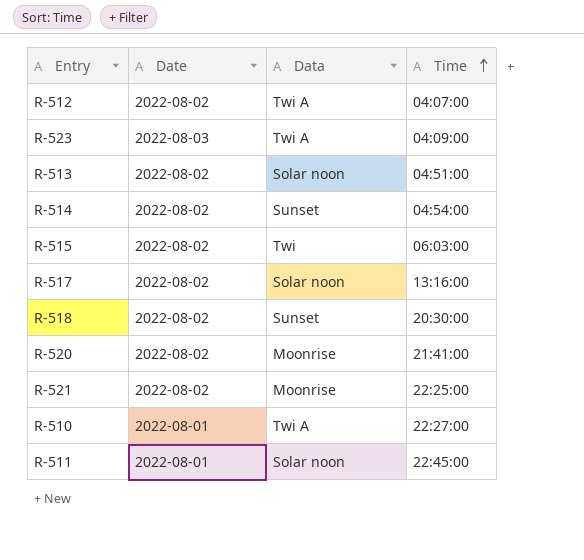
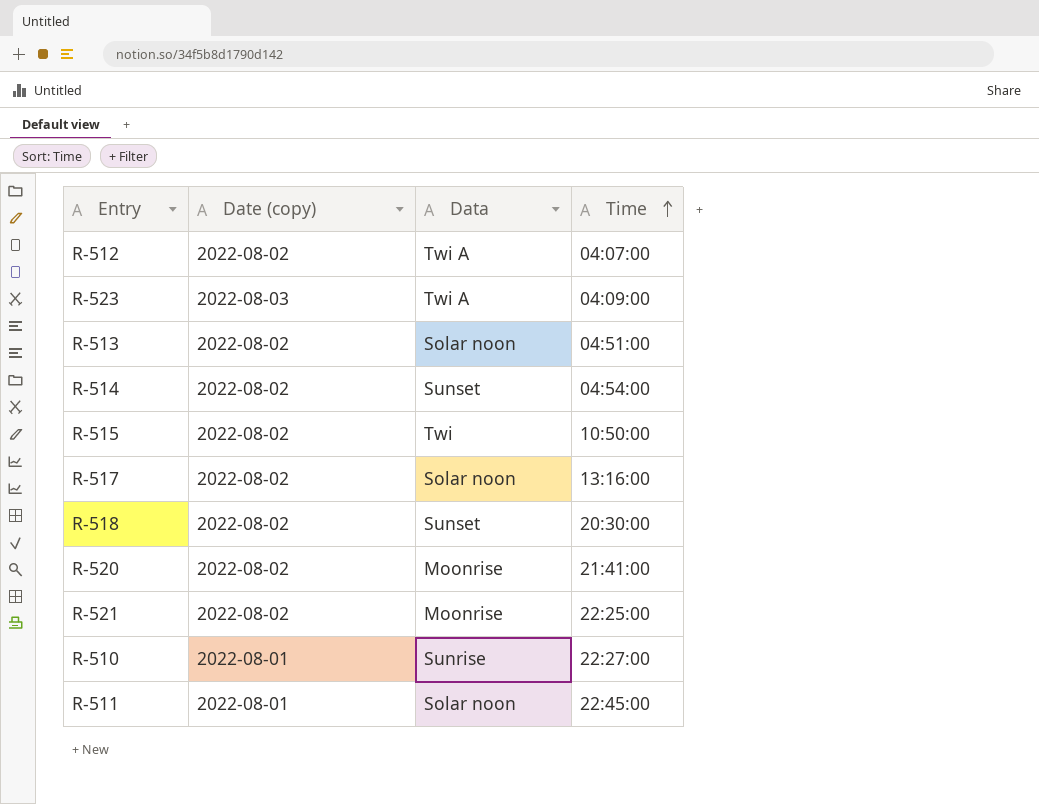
column name: Date -> Date (copy)
R-515 | Time: 06:03:00 -> 10:50:00
R-510 | Data: Twi A -> Sunrise

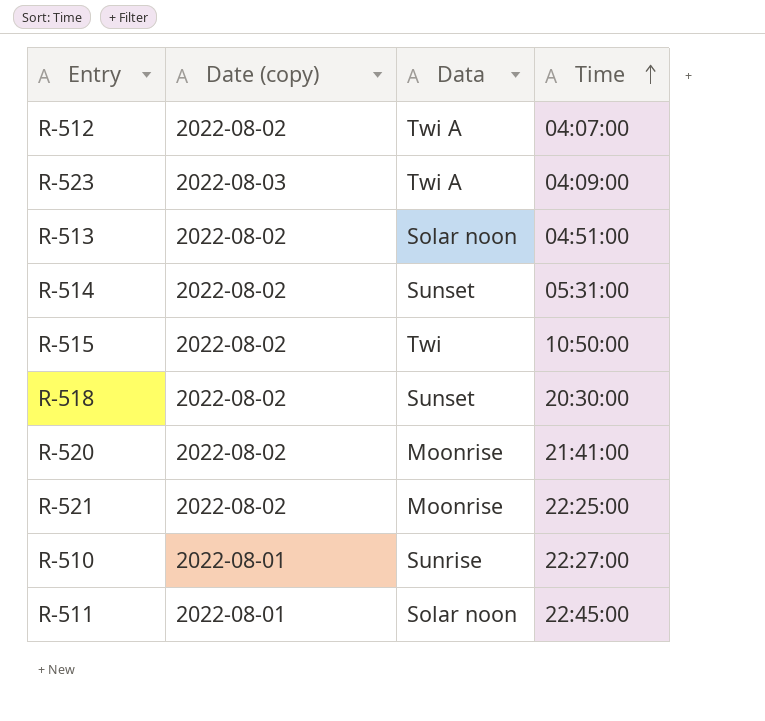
row R-517: 2022-08-02 | Solar noon | 13:16:00 -> none
R-514 | Time: 04:54:00 -> 05:31:00

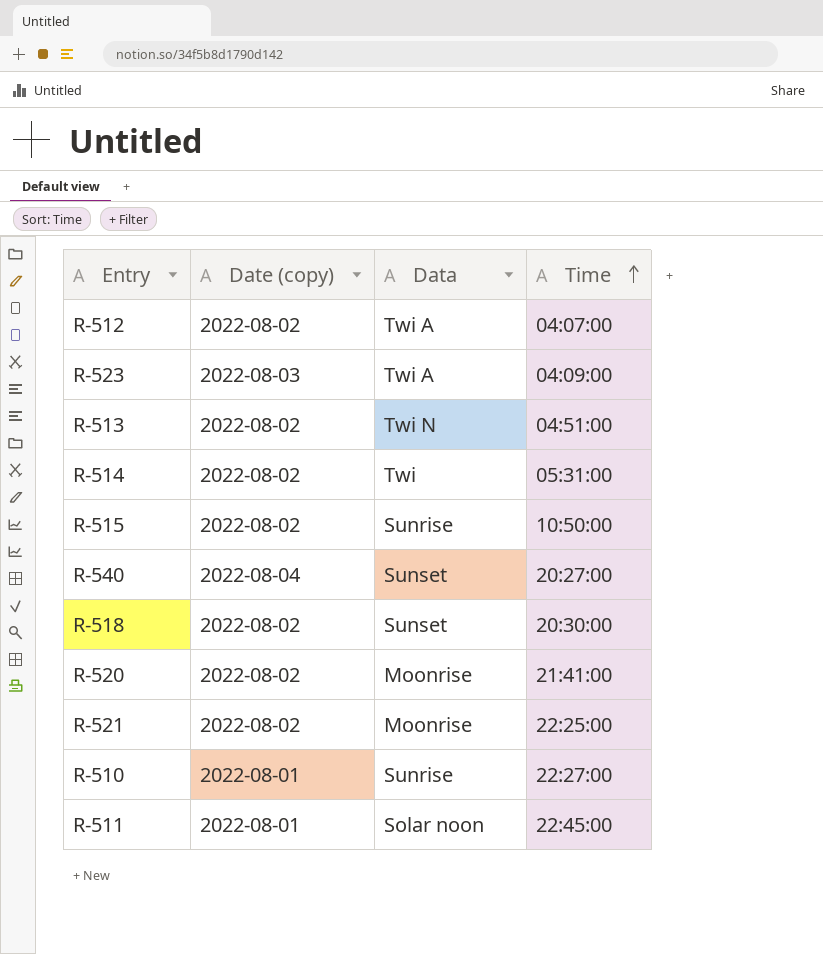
R-513 | Data: Solar noon -> Twi N
R-514 | Data: Sunset -> Twi
R-515 | Data: Twi -> Sunrise
row R-540: none -> 2022-08-04 | Sunset | 20:27:00

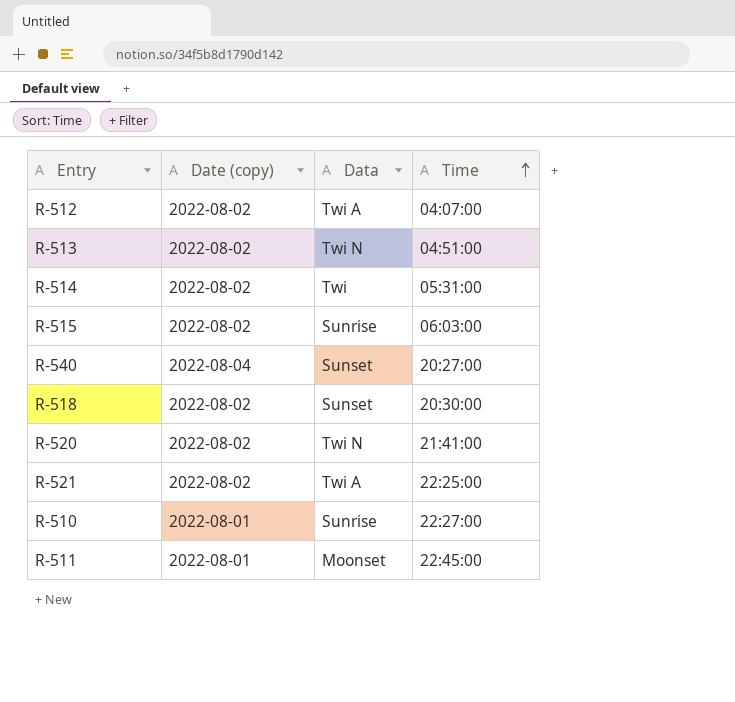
row R-523: 2022-08-03 | Twi A | 04:09:00 -> none
R-515 | Time: 10:50:00 -> 06:03:00
R-520 | Data: Moonrise -> Twi N
R-521 | Data: Moonrise -> Twi A
R-511 | Data: Solar noon -> Moonset

